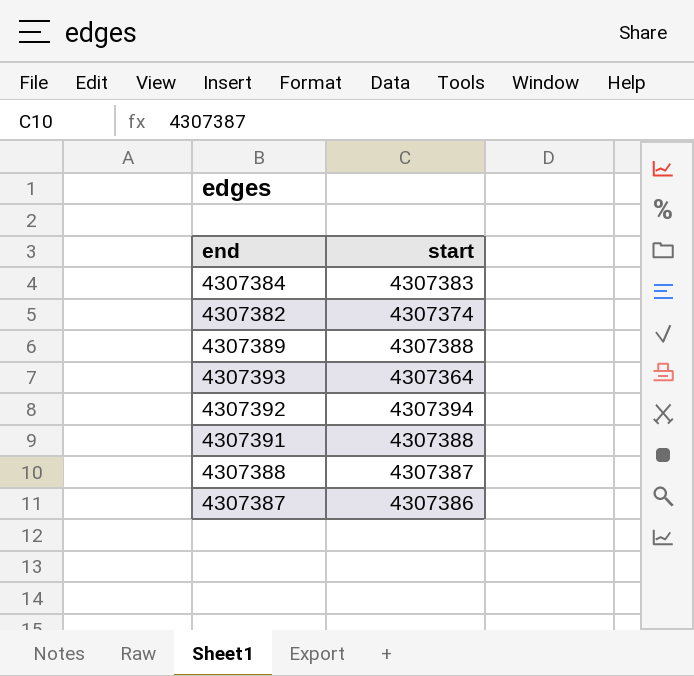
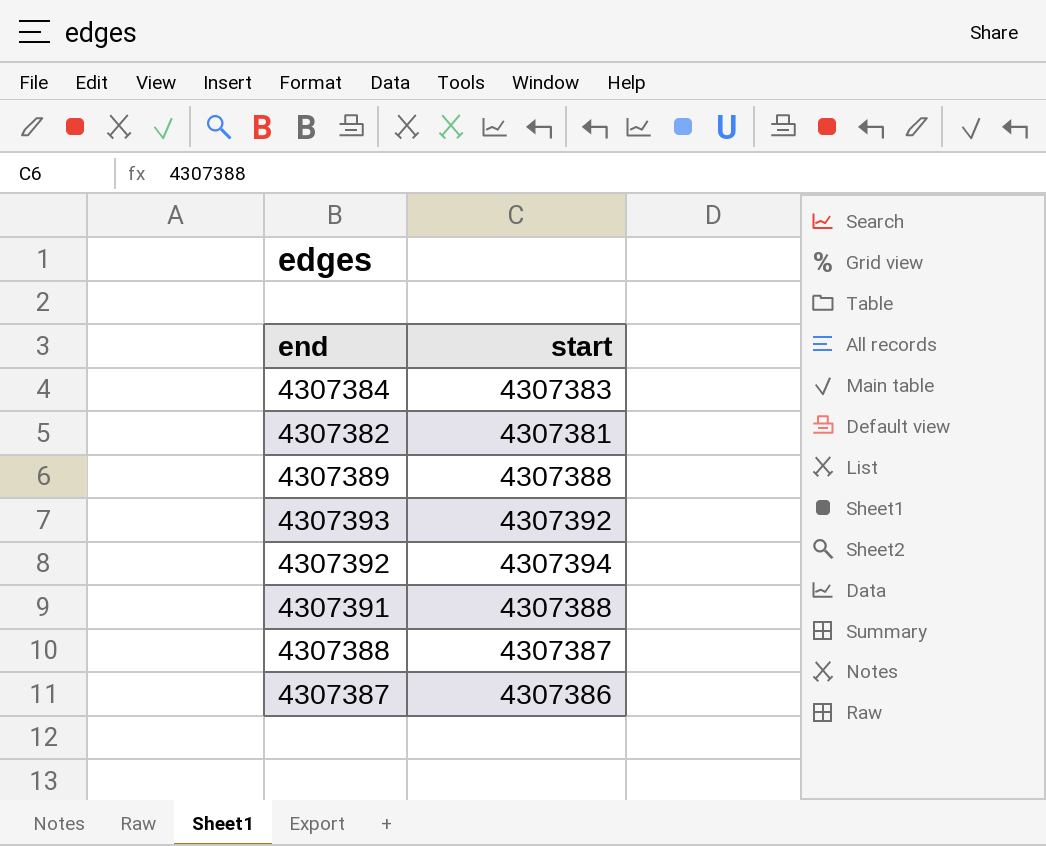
4307382 | start: 4307374 -> 4307381
4307393 | start: 4307364 -> 4307392

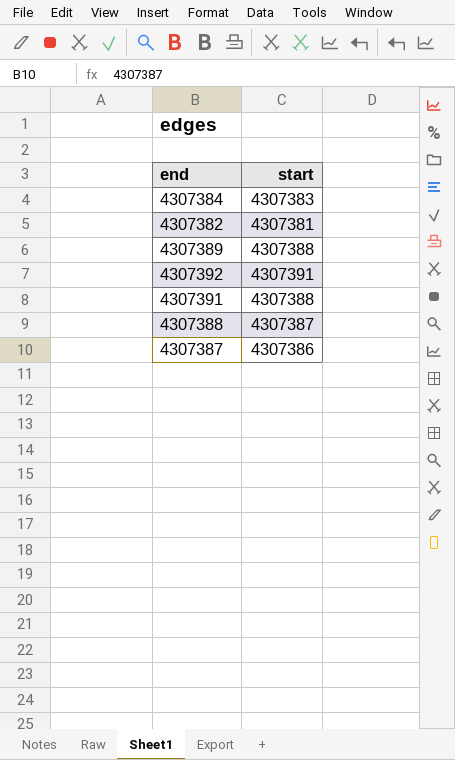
row 4307393: 4307392 -> none
4307392 | start: 4307394 -> 4307391

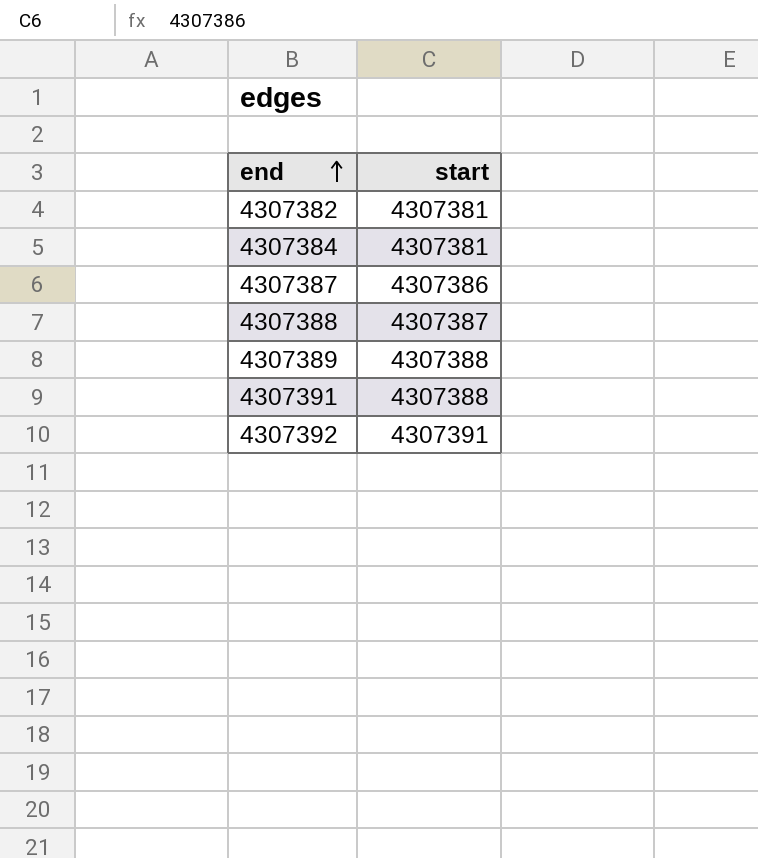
row order: none -> end ascending
4307384 | start: 4307383 -> 4307381

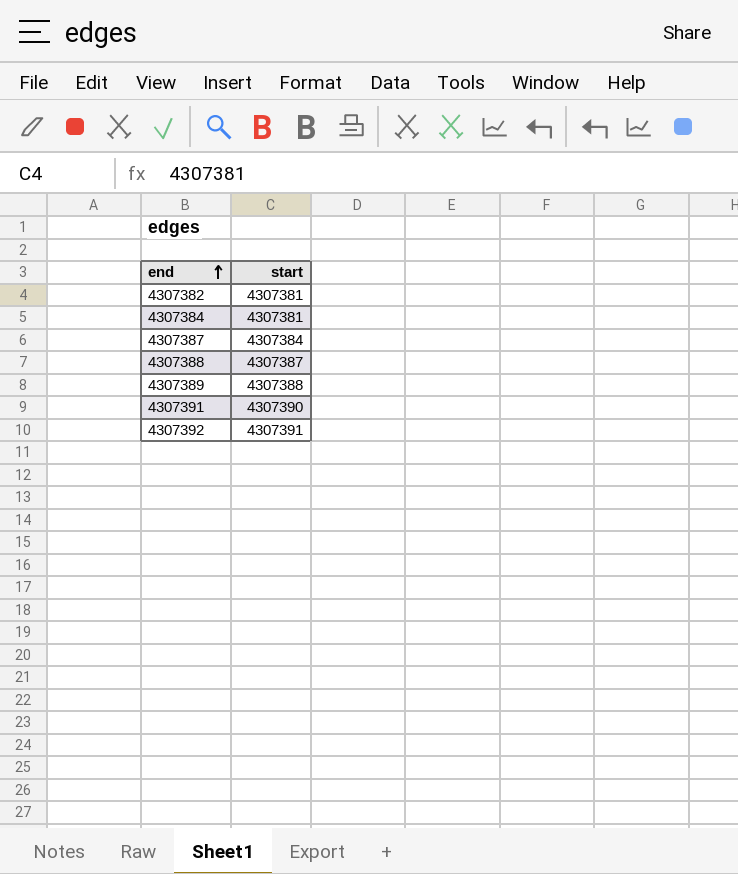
4307387 | start: 4307386 -> 4307384
4307391 | start: 4307388 -> 4307390

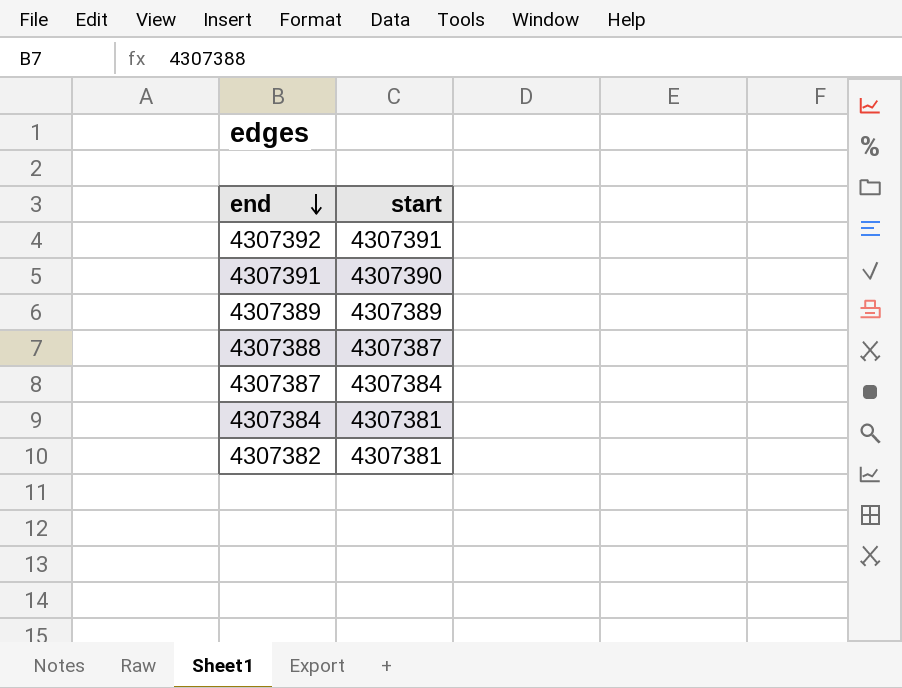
row order: end ascending -> end descending
4307389 | start: 4307388 -> 4307389

